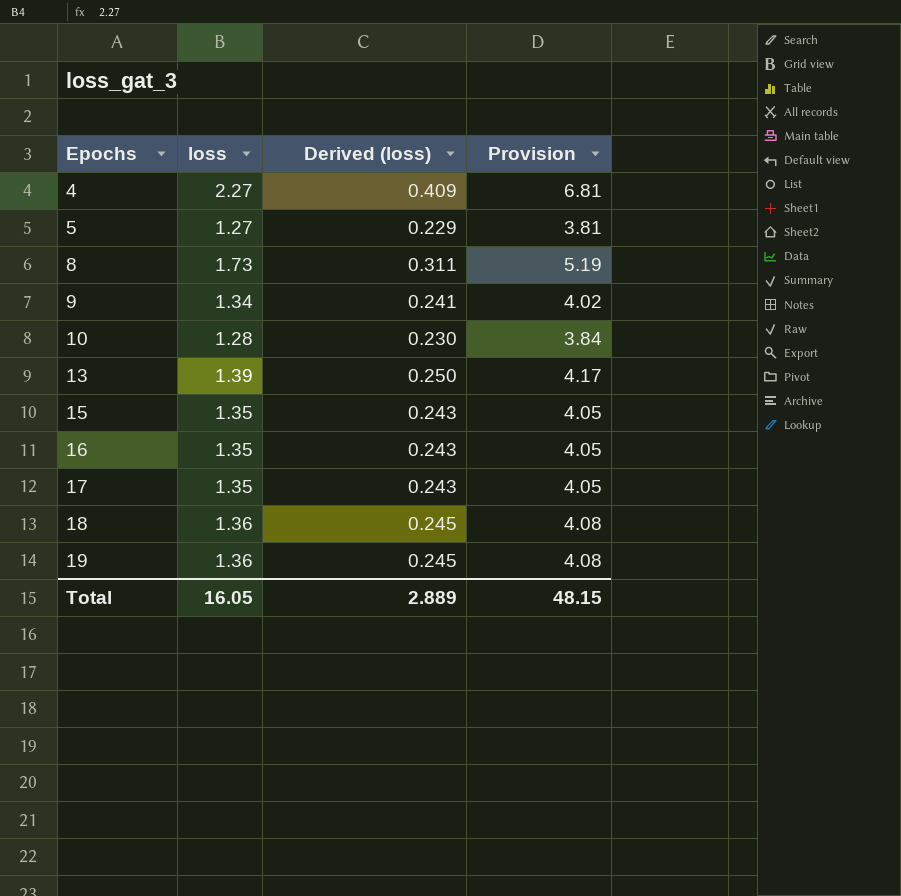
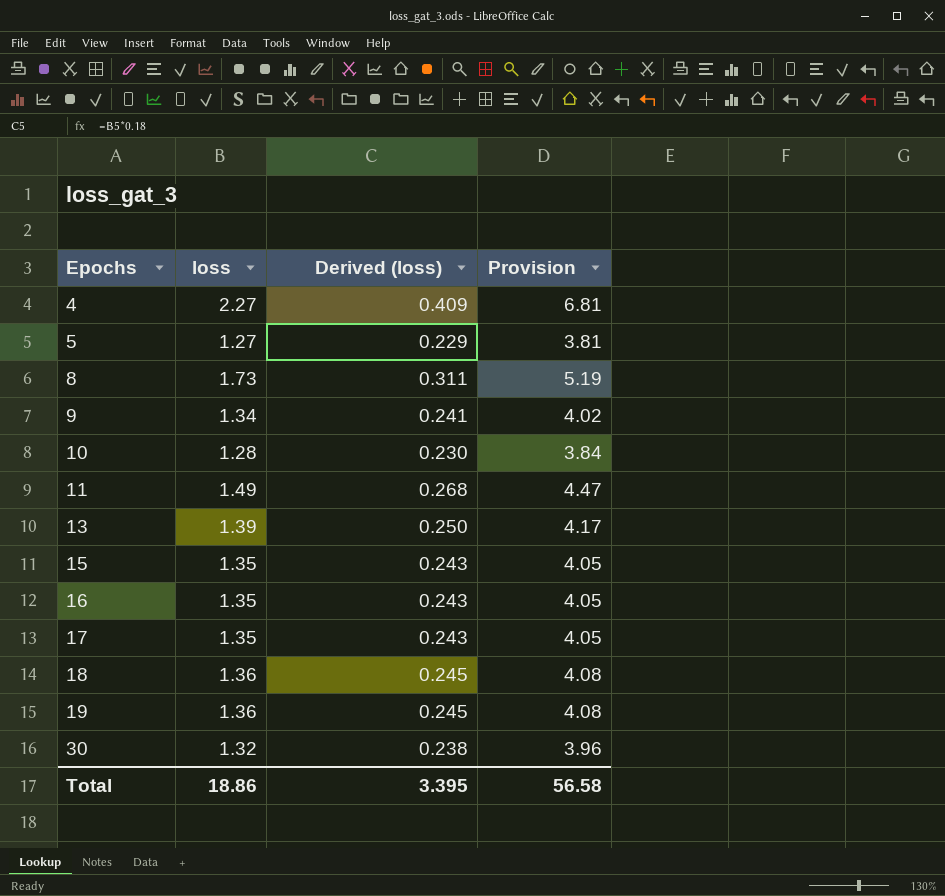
row 11: none -> 1.49 | 0.268 | 4.47
row 30: none -> 1.32 | 0.238 | 3.96
Total | loss: 16.05 -> 18.86
Total | Derived (loss): 2.889 -> 3.395
Total | Provision: 48.15 -> 56.58

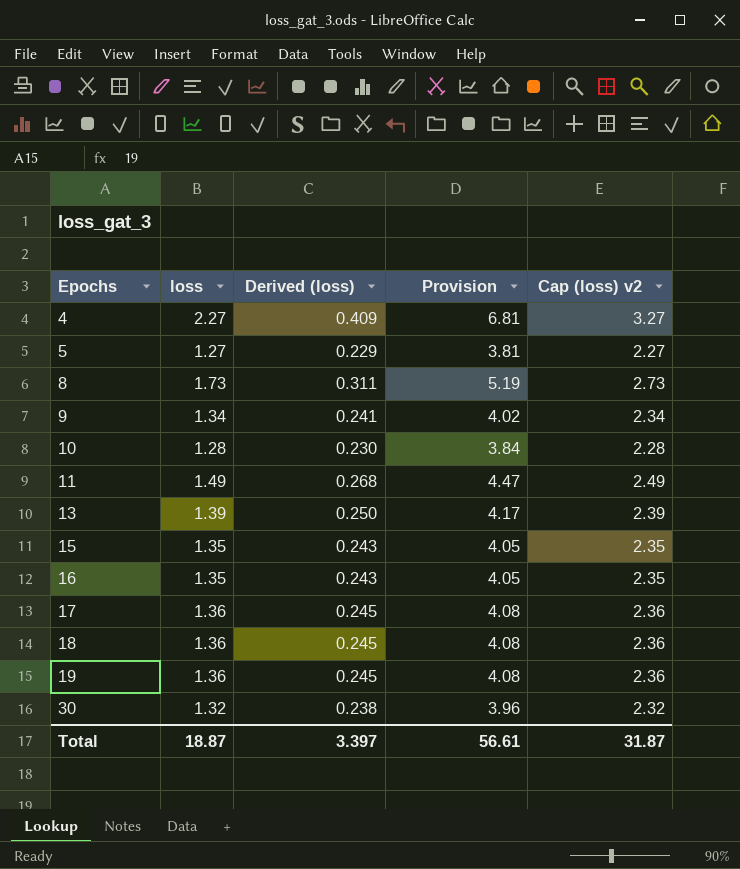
column Cap (loss) v2 | formula: none -> [loss] + 1
17 | loss: 1.35 -> 1.36
17 | Derived (loss): 0.243 -> 0.245
17 | Provision: 4.05 -> 4.08
Total | loss: 18.86 -> 18.87
Total | Derived (loss): 3.395 -> 3.397
Total | Provision: 56.58 -> 56.61

